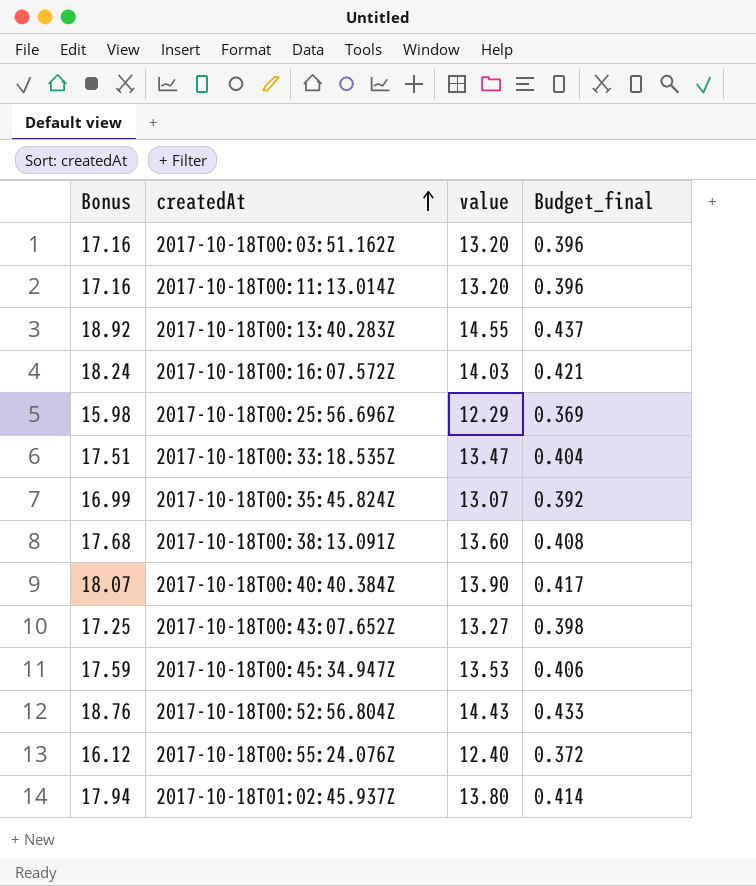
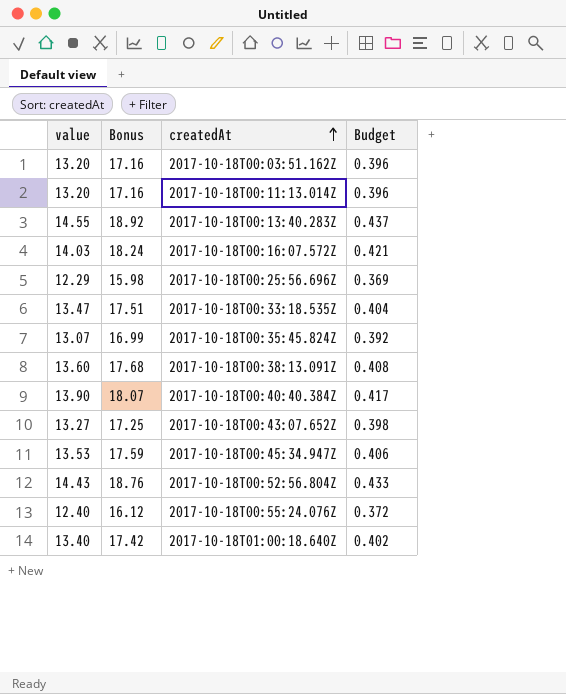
column value | position: 3 -> 1
column name: Budget_final -> Budget
row 2017-10-18T01:02:45.937Z: 17.94 | 13.80 | 0.414 -> none
row 2017-10-18T01:00:18.640Z: none -> 13.40 | 17.42 | 0.402

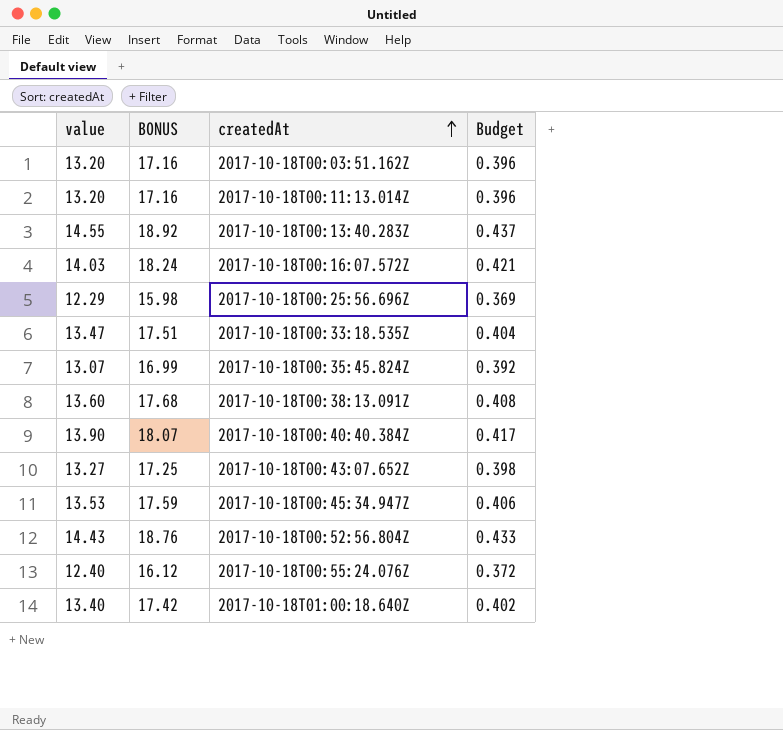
column name: Bonus -> BONUS

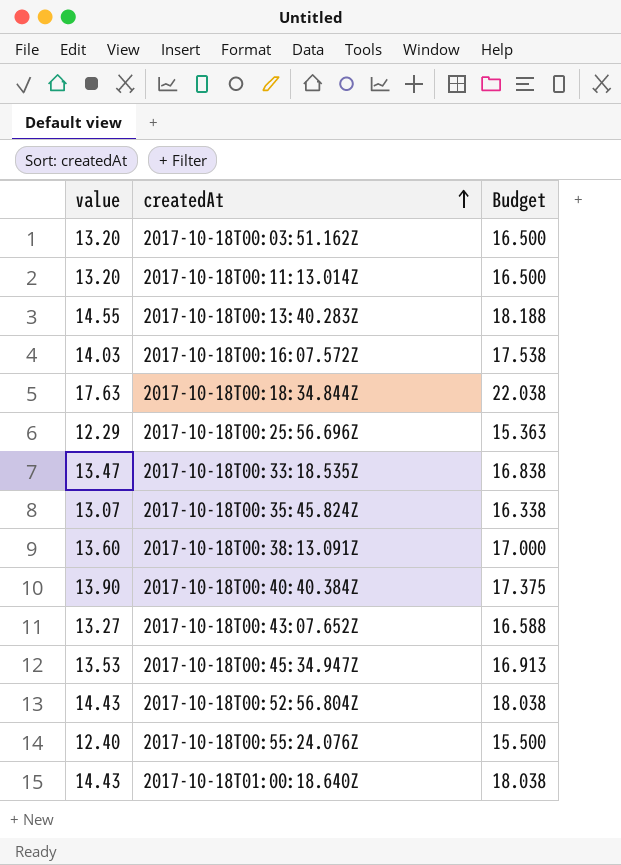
column BONUS | formula: [value] * 1.3 -> none
column Budget | formula: [value] * 0.03 -> [value] * 1.25
row 2017-10-18T00:18:34.844Z: none -> 17.63 | 22.038
2017-10-18T01:00:18.640Z | value: 13.40 -> 14.43

